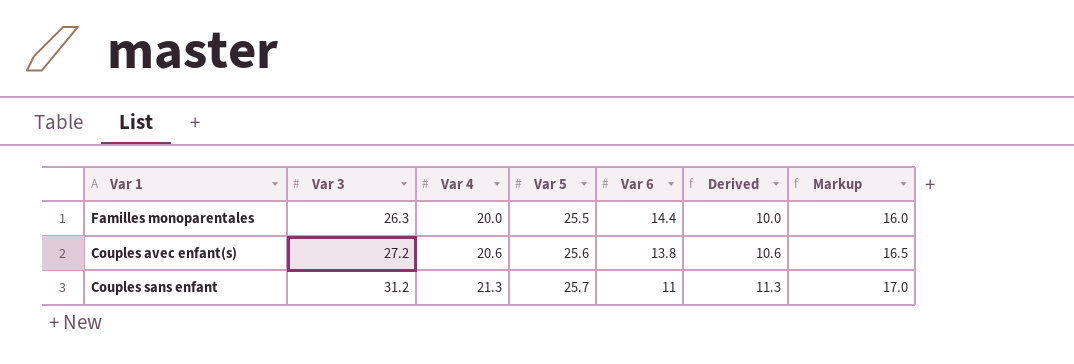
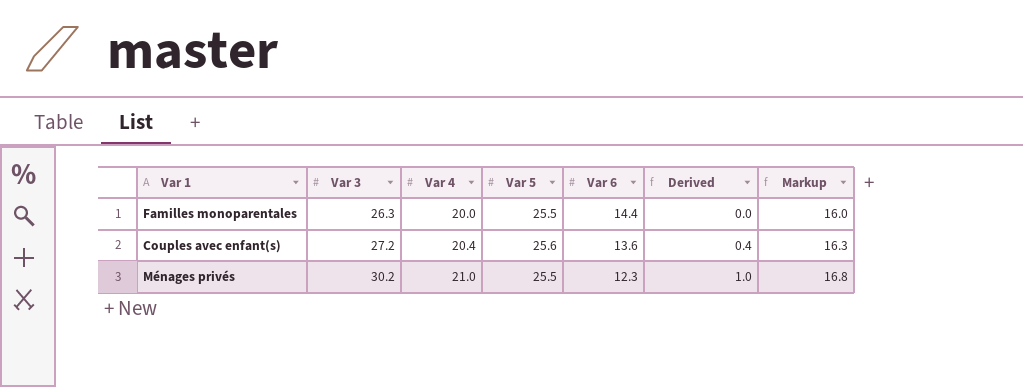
column Derived | formula: [Var 4] - 10 -> [Var 4] - 20
row Couples sans enfant: 31.2 | 21.3 | 25.7 | 11 | 11.3 | 17.0 -> none
Couples avec enfant(s) | Var 4: 20.6 -> 20.4
Couples avec enfant(s) | Var 6: 13.8 -> 13.6
Couples avec enfant(s) | Markup: 16.5 -> 16.3
row Ménages privés: none -> 30.2 | 21.0 | 25.5 | 12.3 | 1.0 | 16.8

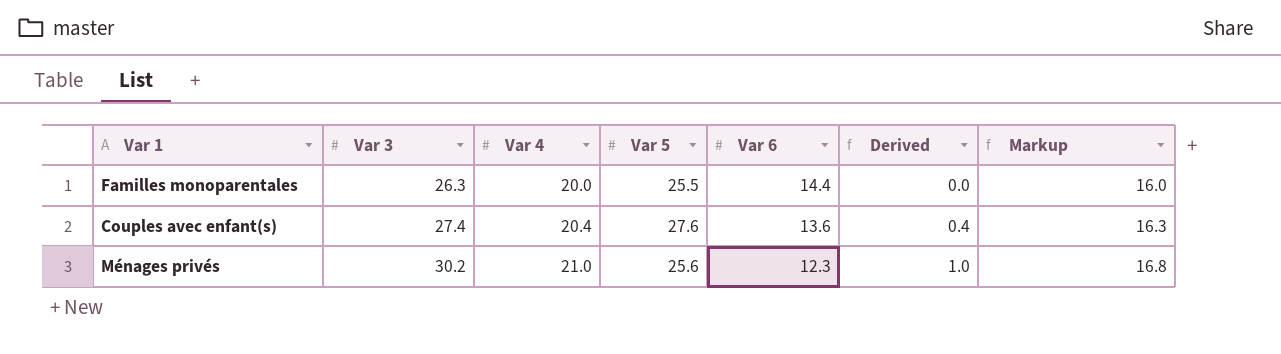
Couples avec enfant(s) | Var 3: 27.2 -> 27.4
Couples avec enfant(s) | Var 5: 25.6 -> 27.6
Ménages privés | Var 5: 25.5 -> 25.6

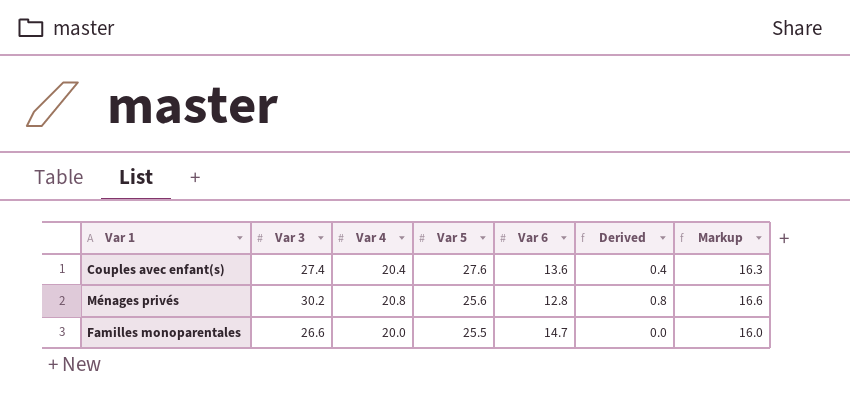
row order: Var 3 ascending -> Var 5 descending
Ménages privés | Var 4: 21.0 -> 20.8
Ménages privés | Var 6: 12.3 -> 12.8
Ménages privés | Derived: 1.0 -> 0.8
Ménages privés | Markup: 16.8 -> 16.6
Familles monoparentales | Var 3: 26.3 -> 26.6
Familles monoparentales | Var 6: 14.4 -> 14.7

